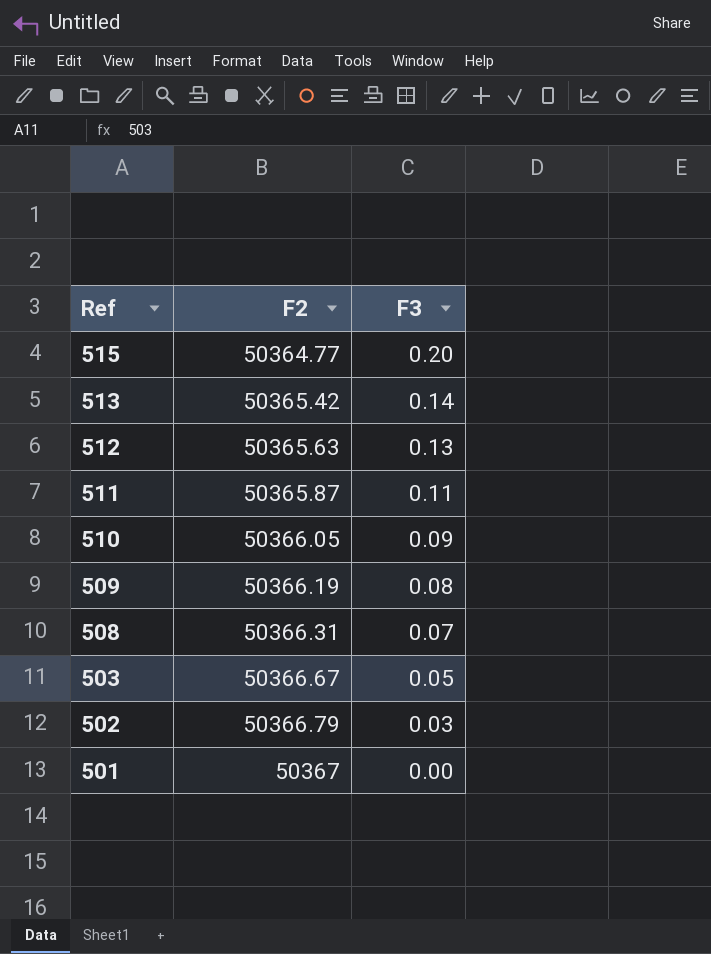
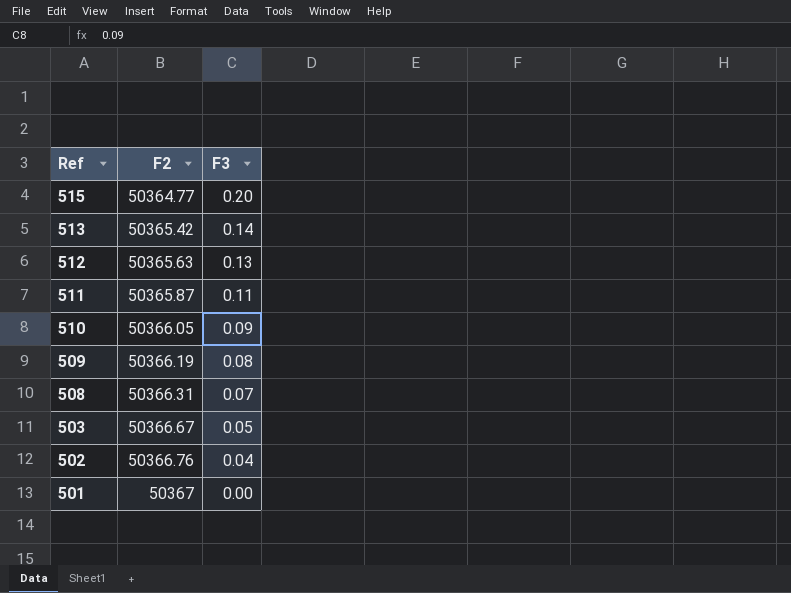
502 | F2: 50366.79 -> 50366.76
502 | F3: 0.03 -> 0.04

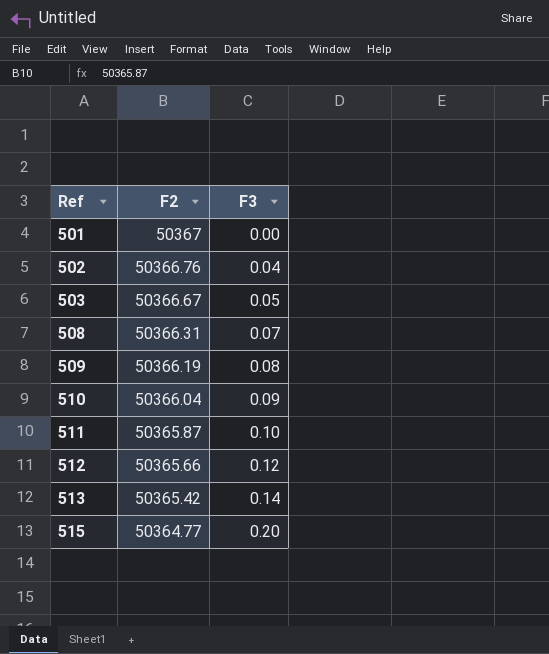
row order: Ref descending -> Ref ascending
510 | F2: 50366.05 -> 50366.04
511 | F3: 0.11 -> 0.10
512 | F2: 50365.63 -> 50365.66
512 | F3: 0.13 -> 0.12

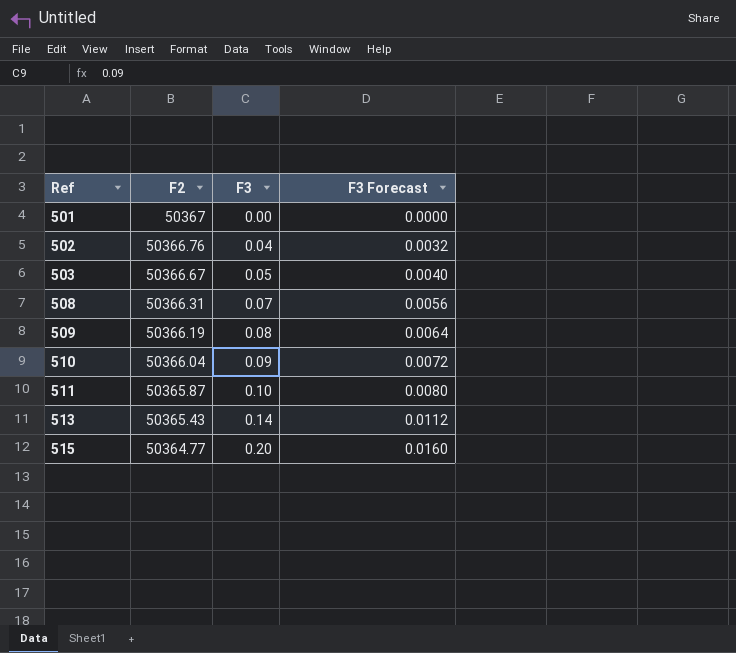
column F3 Forecast | formula: none -> [F3] * 0.08
row 512: 50365.66 | 0.12 -> none
513 | F2: 50365.42 -> 50365.43

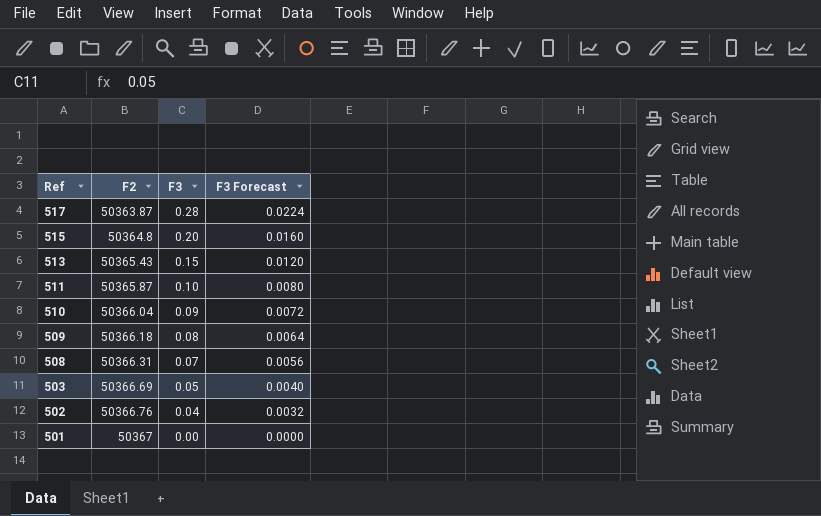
row order: Ref ascending -> Ref descending
row 517: none -> 50363.87 | 0.28 | 0.0224
515 | F2: 50364.77 -> 50364.8
513 | F3: 0.14 -> 0.15
513 | F3 Forecast: 0.0112 -> 0.0120
509 | F2: 50366.19 -> 50366.18
503 | F2: 50366.67 -> 50366.69

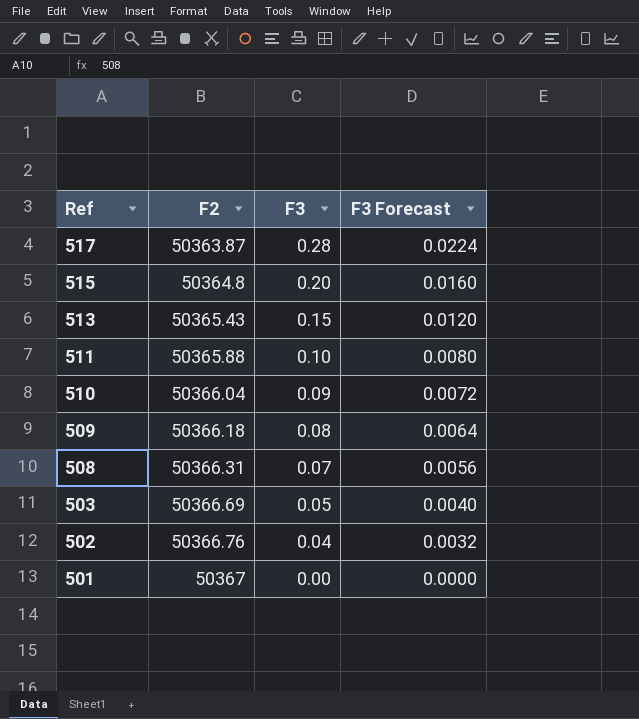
511 | F2: 50365.87 -> 50365.88

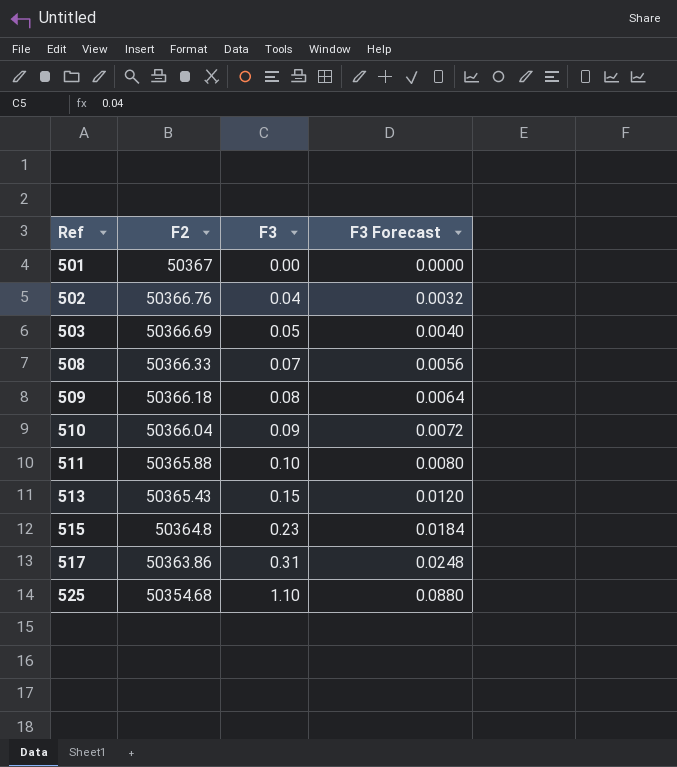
row order: Ref descending -> Ref ascending
508 | F2: 50366.31 -> 50366.33
515 | F3: 0.20 -> 0.23
515 | F3 Forecast: 0.0160 -> 0.0184
517 | F2: 50363.87 -> 50363.86
517 | F3: 0.28 -> 0.31
517 | F3 Forecast: 0.0224 -> 0.0248
row 525: none -> 50354.68 | 1.10 | 0.0880

